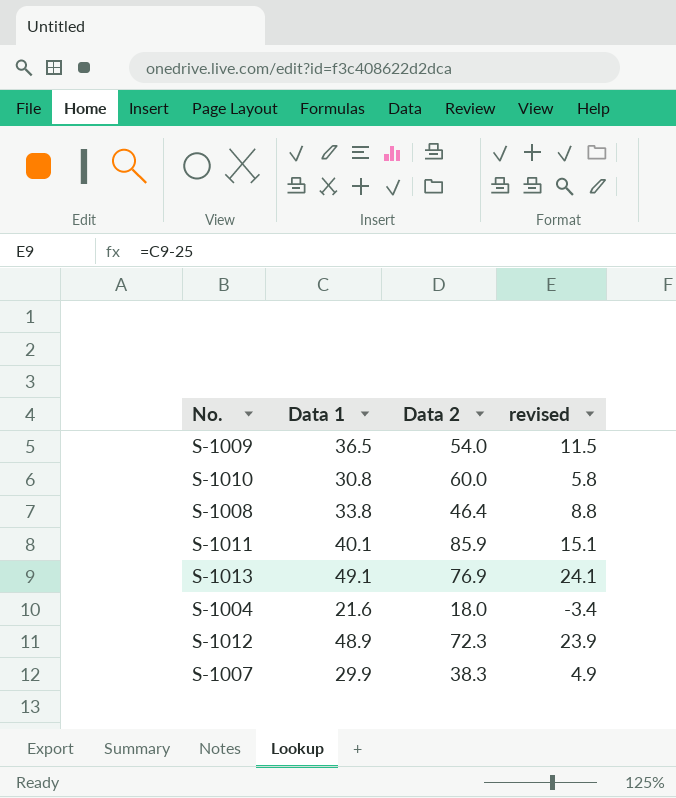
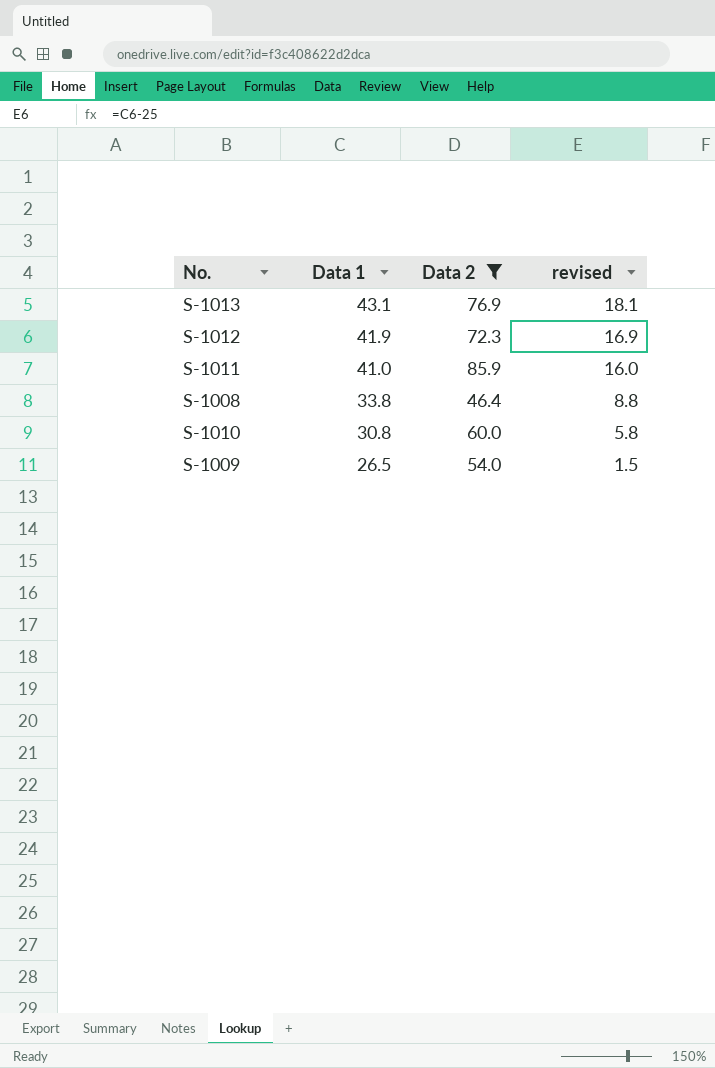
filter: none -> Data 2 >= 46.4
row order: none -> Data 1 descending
S-1013 | Data 1: 49.1 -> 43.1
S-1013 | revised: 24.1 -> 18.1
S-1012 | Data 1: 48.9 -> 41.9
S-1012 | revised: 23.9 -> 16.9
S-1011 | Data 1: 40.1 -> 41.0
S-1011 | revised: 15.1 -> 16.0
S-1009 | Data 1: 36.5 -> 26.5
S-1009 | revised: 11.5 -> 1.5

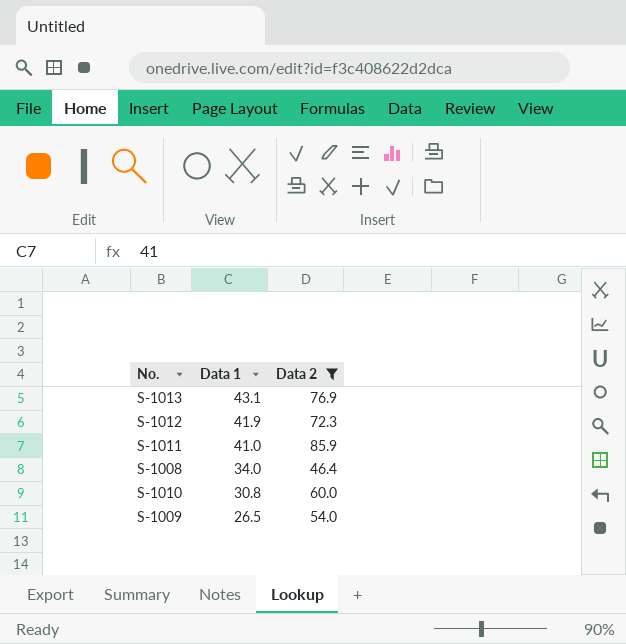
column revised | formula: [Data 1] - 25 -> none
S-1008 | Data 1: 33.8 -> 34.0

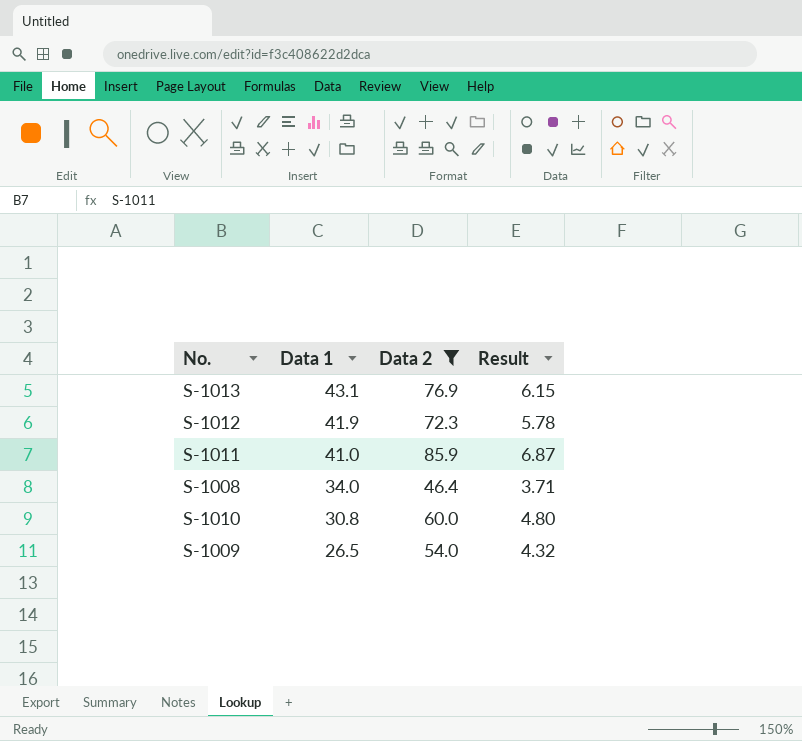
column Result | formula: none -> [Data 2] * 0.08

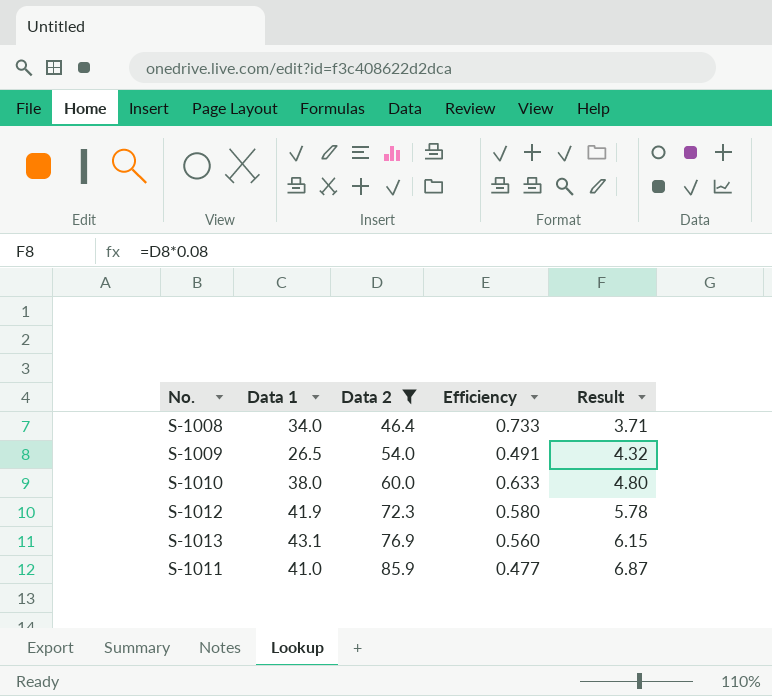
row order: Data 1 descending -> Data 2 ascending
column Efficiency | formula: none -> [Data 1] / [Data 2]
S-1010 | Data 1: 30.8 -> 38.0

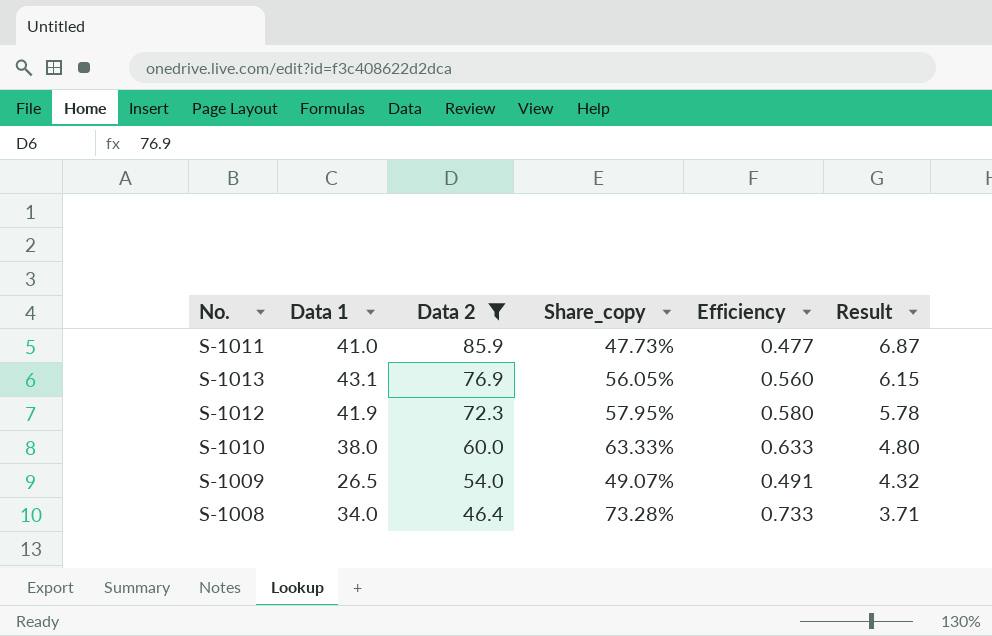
row order: Data 2 ascending -> Data 2 descending
column Share_copy | formula: none -> [Data 1] / [Data 2]

